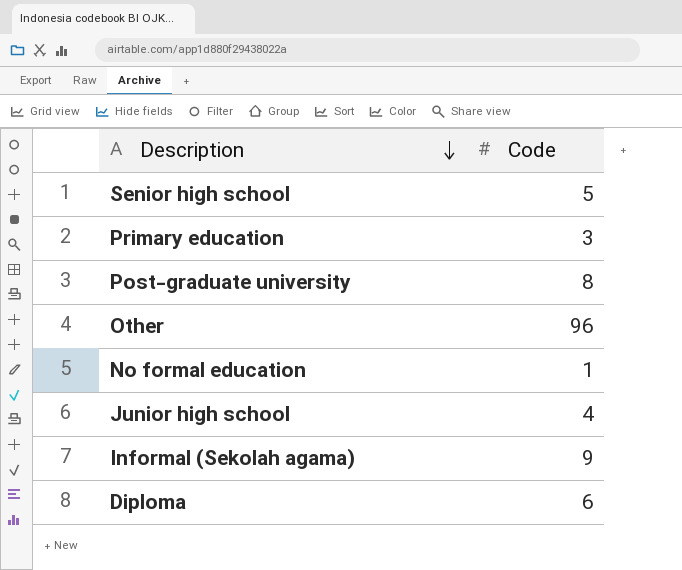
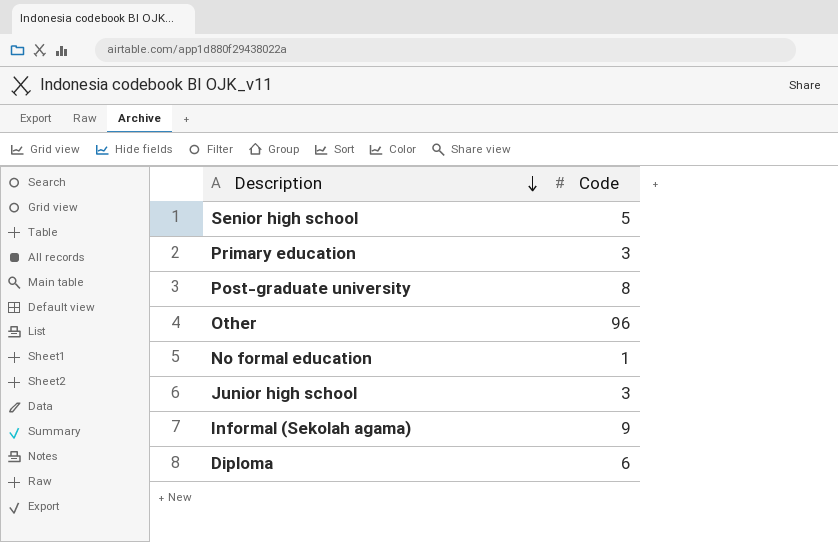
Junior high school | Code: 4 -> 3

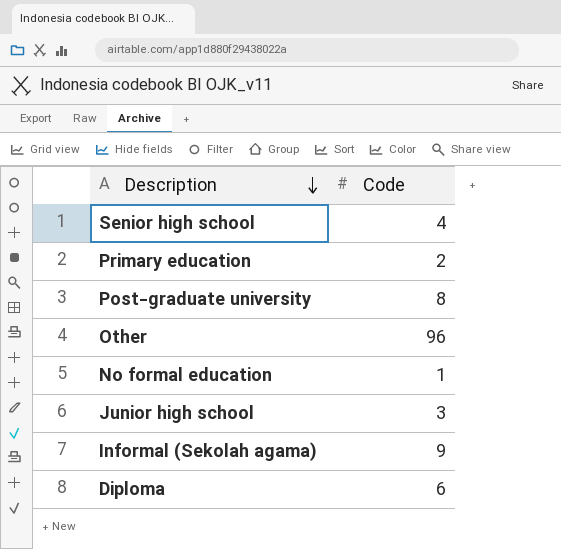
Senior high school | Code: 5 -> 4
Primary education | Code: 3 -> 2

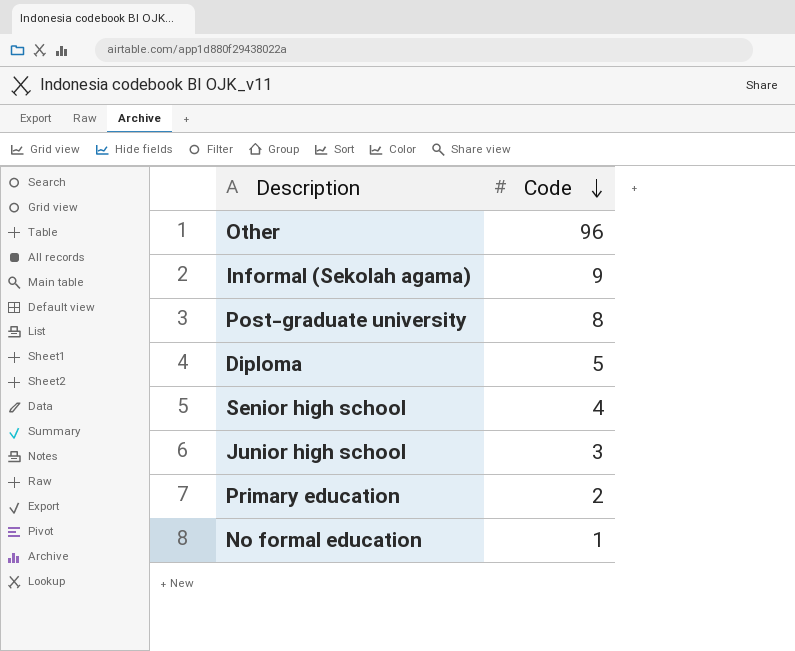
row order: Description descending -> Code descending
Diploma | Code: 6 -> 5

